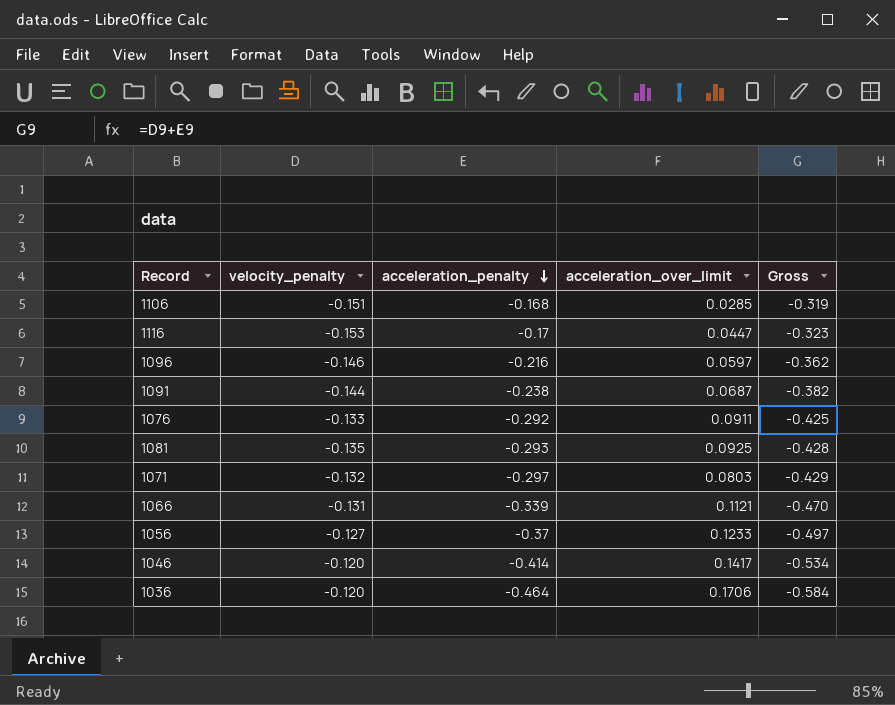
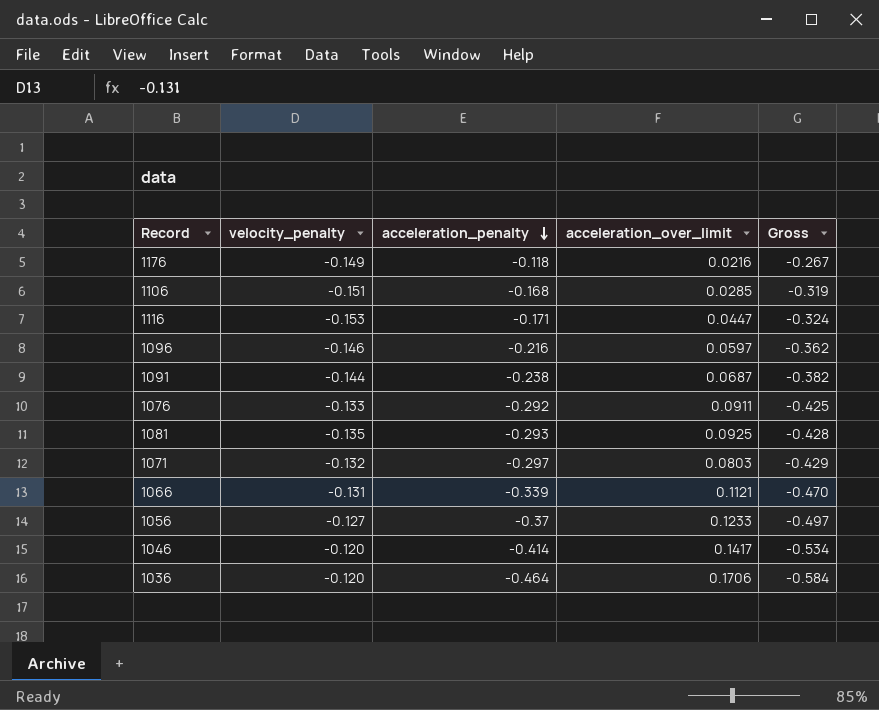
row 1176: none -> -0.149 | -0.118 | 0.0216 | -0.267
1116 | acceleration_penalty: -0.17 -> -0.171
1116 | Gross: -0.323 -> -0.324

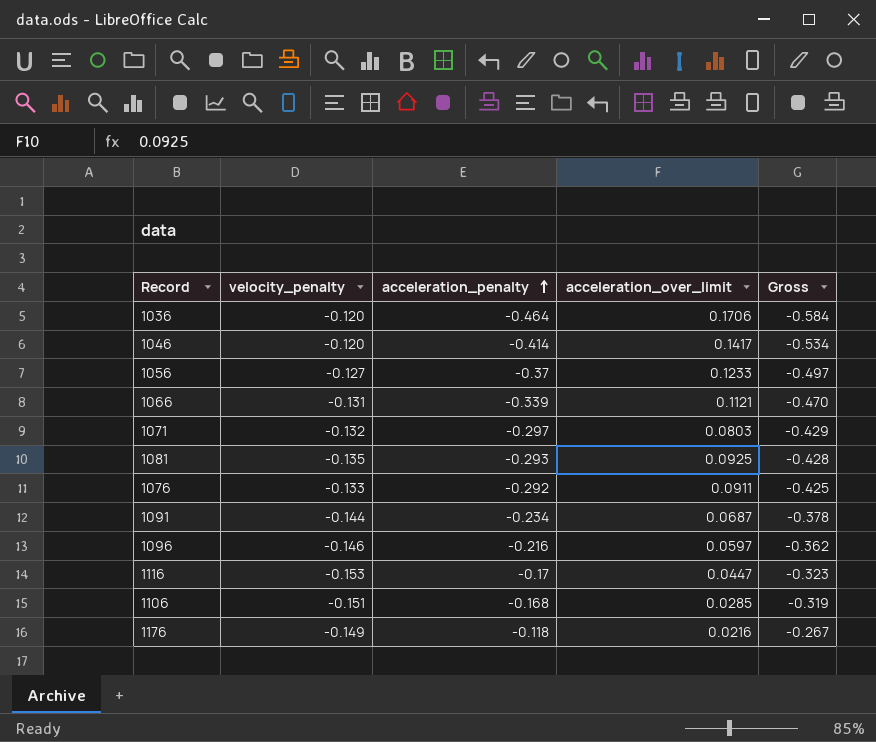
row order: acceleration_penalty descending -> acceleration_penalty ascending
1091 | acceleration_penalty: -0.238 -> -0.234
1091 | Gross: -0.382 -> -0.378
1116 | acceleration_penalty: -0.171 -> -0.17
1116 | Gross: -0.324 -> -0.323

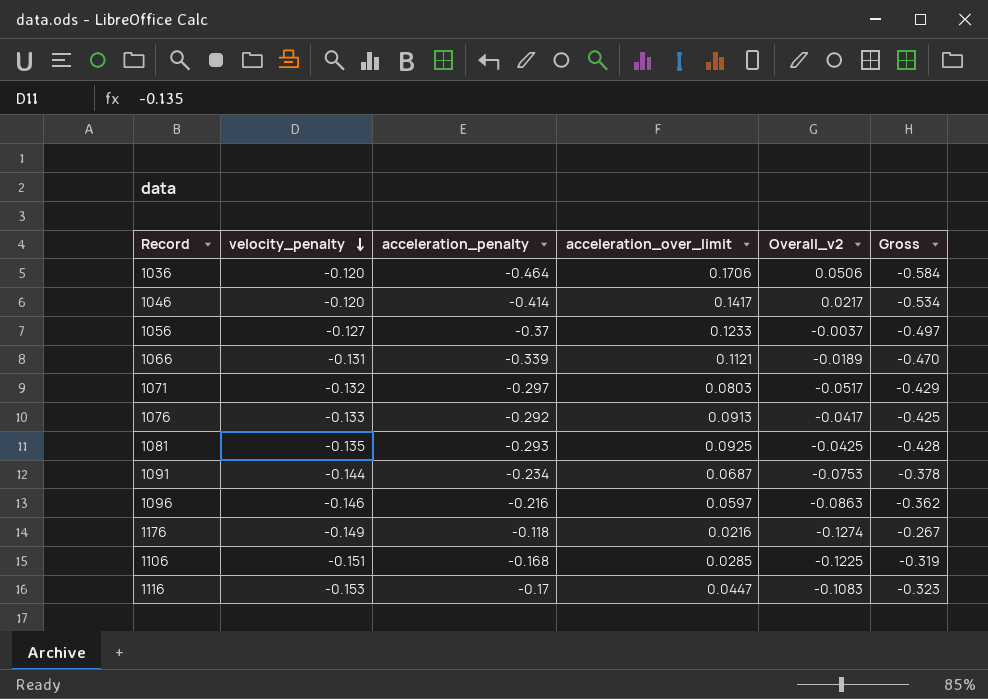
row order: acceleration_penalty ascending -> velocity_penalty descending
column Overall_v2 | formula: none -> [velocity_penalty] + [acceleration_over_limit]
1076 | acceleration_over_limit: 0.0911 -> 0.0913

